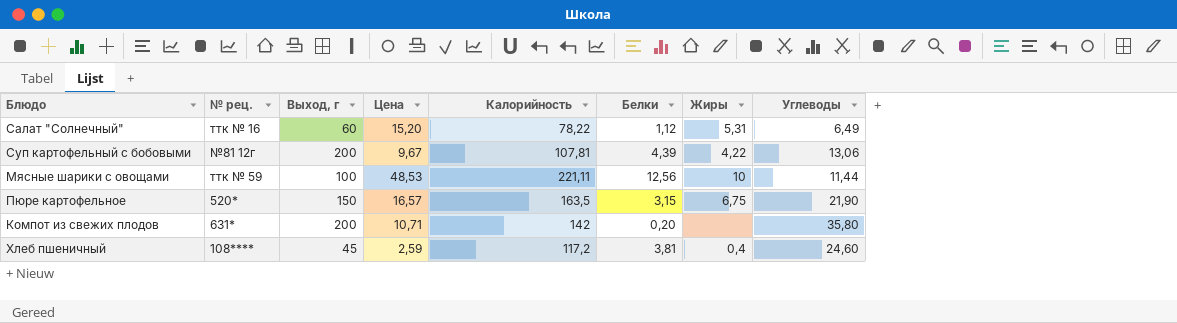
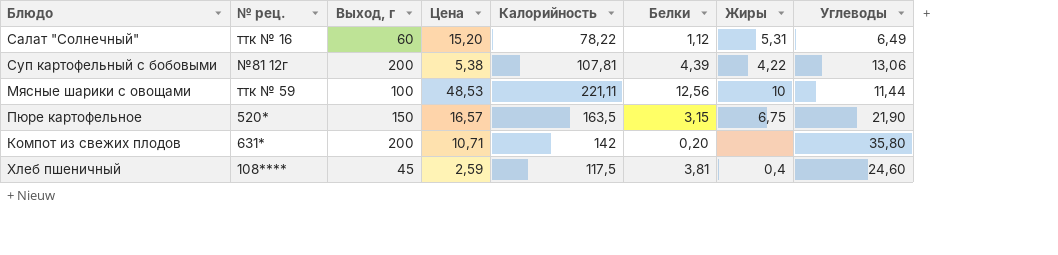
Суп картофельный с бобовыми | Цена: 9,67 -> 5,38
Хлеб пшеничный | Калорийность: 117,2 -> 117,5

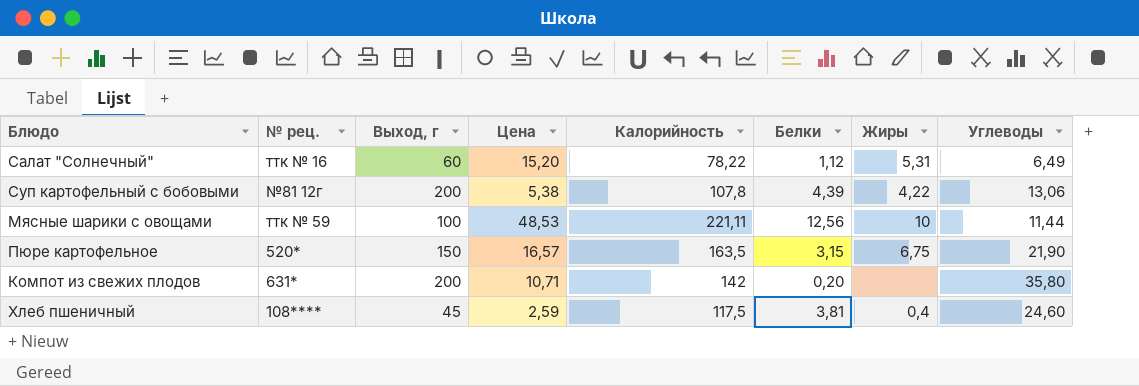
Суп картофельный с бобовыми | Калорийность: 107,81 -> 107,8

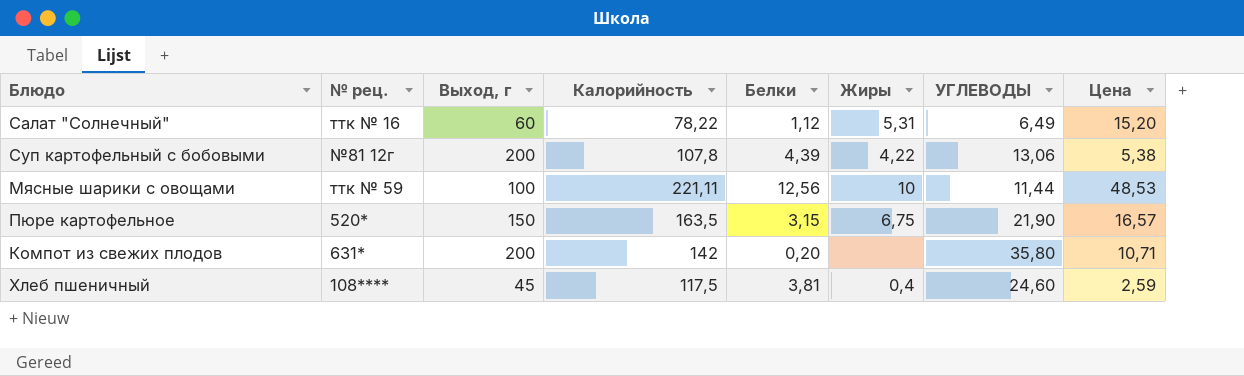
column name: Углеводы -> УГЛЕВОДЫ
column Цена | position: 4 -> 8

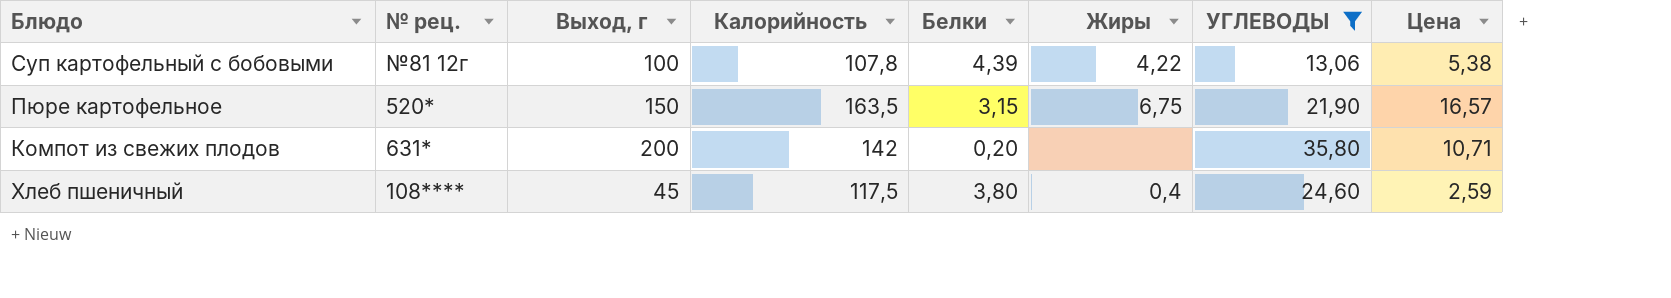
filter: none -> УГЛЕВОДЫ >= 13,06
Суп картофельный с бобовыми | Выход, г: 200 -> 100
Хлеб пшеничный | Белки: 3,81 -> 3,80

